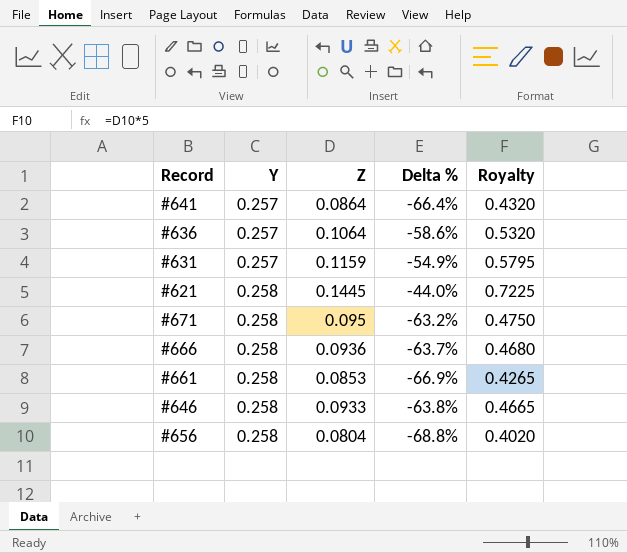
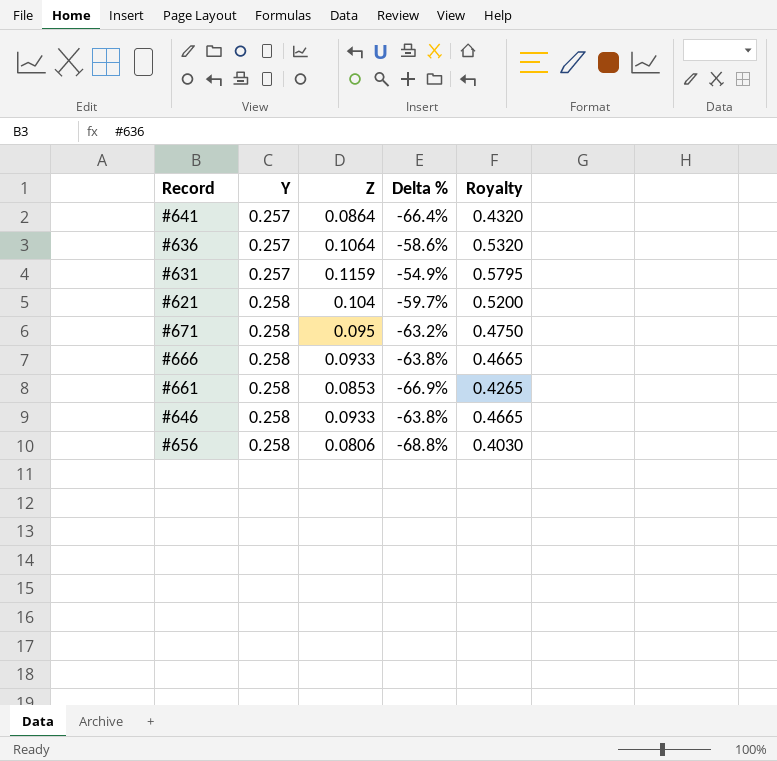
#621 | Z: 0.1445 -> 0.104
#621 | Delta %: -44.0% -> -59.7%
#621 | Royalty: 0.7225 -> 0.5200
#666 | Z: 0.0936 -> 0.0933
#666 | Delta %: -63.7% -> -63.8%
#666 | Royalty: 0.4680 -> 0.4665
#656 | Z: 0.0804 -> 0.0806
#656 | Royalty: 0.4020 -> 0.4030

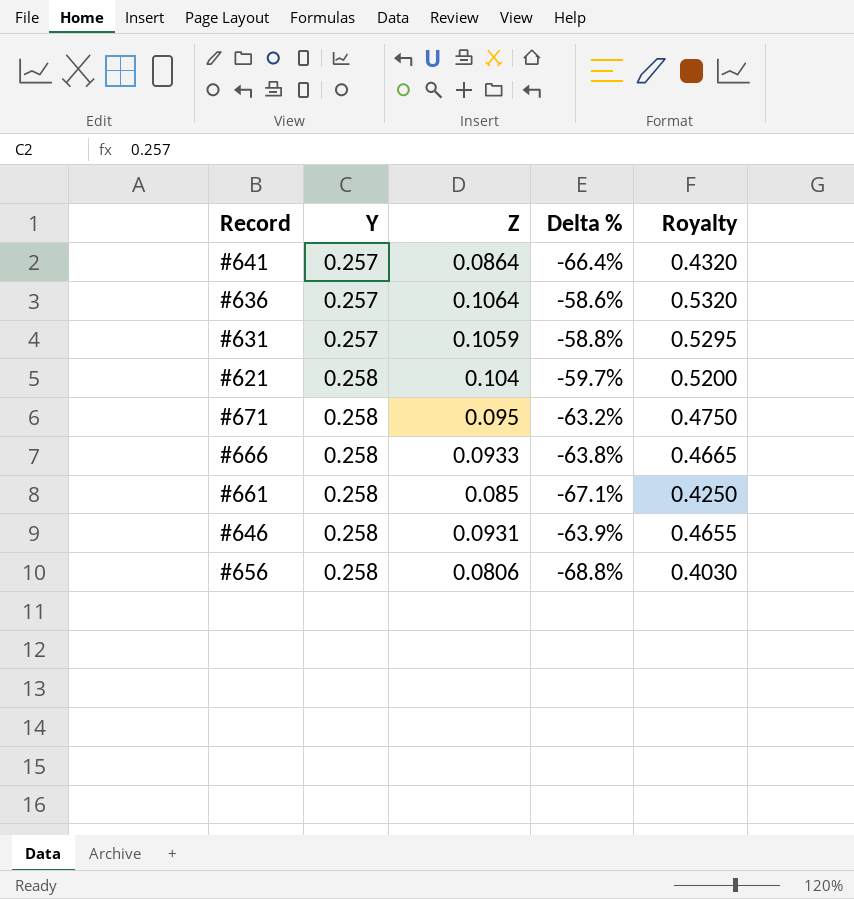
#631 | Z: 0.1159 -> 0.1059
#631 | Delta %: -54.9% -> -58.8%
#631 | Royalty: 0.5795 -> 0.5295
#661 | Z: 0.0853 -> 0.085
#661 | Delta %: -66.9% -> -67.1%
#661 | Royalty: 0.4265 -> 0.4250
#646 | Z: 0.0933 -> 0.0931
#646 | Delta %: -63.8% -> -63.9%
#646 | Royalty: 0.4665 -> 0.4655

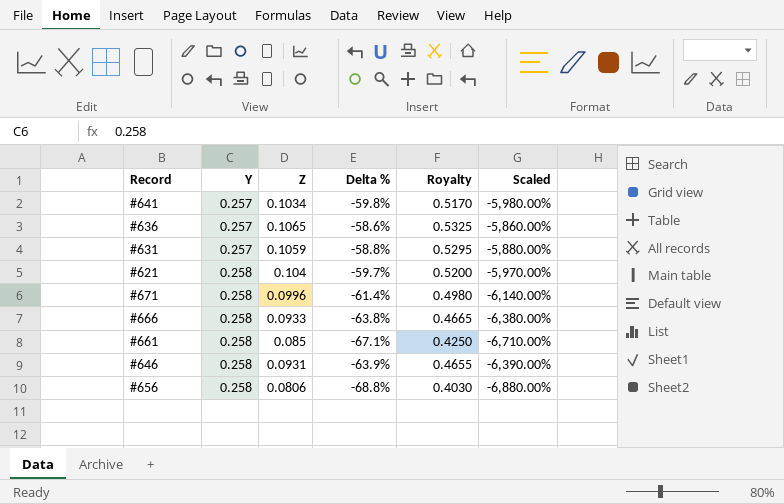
column Scaled | formula: none -> [Delta %] * 100
#641 | Z: 0.0864 -> 0.1034
#641 | Delta %: -66.4% -> -59.8%
#641 | Royalty: 0.4320 -> 0.5170
#636 | Z: 0.1064 -> 0.1065
#636 | Royalty: 0.5320 -> 0.5325
#671 | Z: 0.095 -> 0.0996
#671 | Delta %: -63.2% -> -61.4%
#671 | Royalty: 0.4750 -> 0.4980

